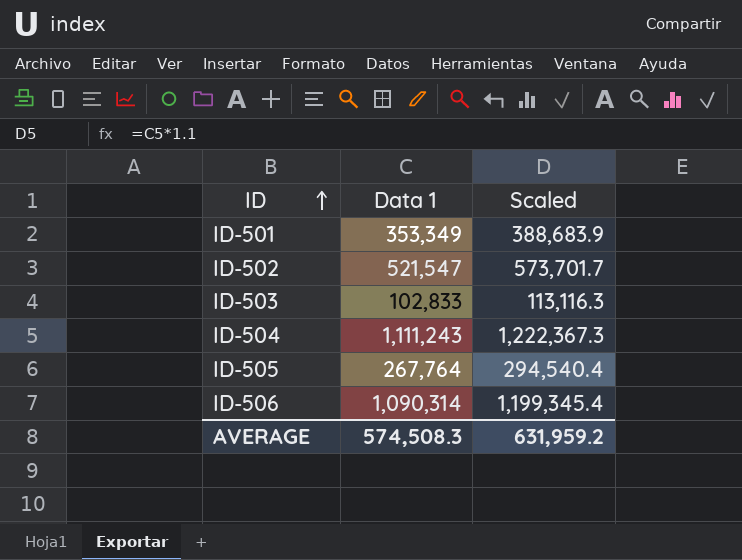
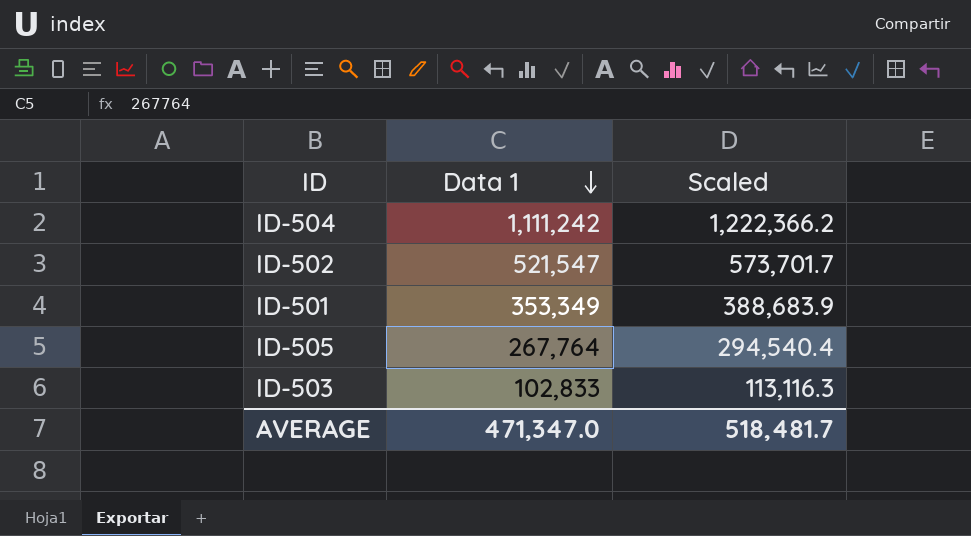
row order: ID ascending -> Data 1 descending
row ID-506: 1,090,314 | 1,199,345.4 -> none
ID-504 | Data 1: 1,111,243 -> 1,111,242
ID-504 | Scaled: 1,222,367.3 -> 1,222,366.2
AVERAGE | Data 1: 574,508.3 -> 471,347.0
AVERAGE | Scaled: 631,959.2 -> 518,481.7

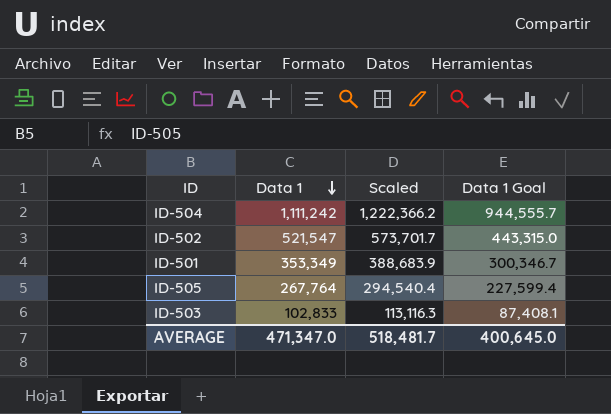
column Data 1 Goal | formula: none -> [Data 1] * 0.85

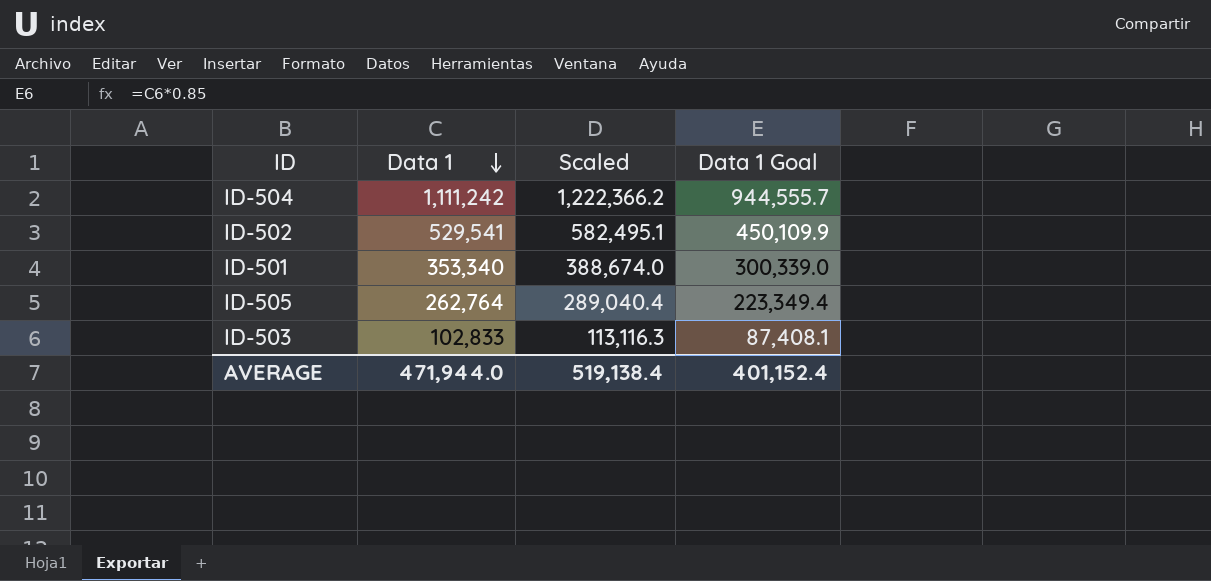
ID-502 | Data 1: 521,547 -> 529,541
ID-502 | Scaled: 573,701.7 -> 582,495.1
ID-502 | Data 1 Goal: 443,315.0 -> 450,109.9
ID-501 | Data 1: 353,349 -> 353,340
ID-501 | Scaled: 388,683.9 -> 388,674.0
ID-501 | Data 1 Goal: 300,346.7 -> 300,339.0
ID-505 | Data 1: 267,764 -> 262,764
ID-505 | Scaled: 294,540.4 -> 289,040.4
ID-505 | Data 1 Goal: 227,599.4 -> 223,349.4
AVERAGE | Data 1: 471,347.0 -> 471,944.0
AVERAGE | Scaled: 518,481.7 -> 519,138.4
AVERAGE | Data 1 Goal: 400,645.0 -> 401,152.4

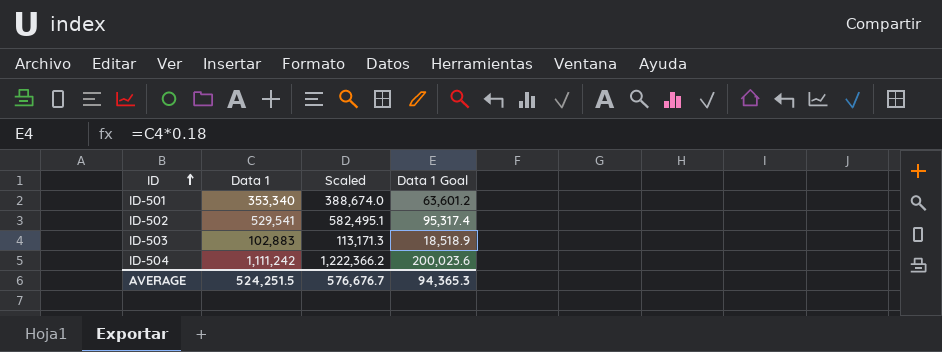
row order: Data 1 descending -> ID ascending
column Data 1 Goal | formula: [Data 1] * 0.85 -> [Data 1] * 0.18
row ID-505: 262,764 | 289,040.4 | 223,349.4 -> none
ID-503 | Data 1: 102,833 -> 102,883
ID-503 | Scaled: 113,116.3 -> 113,171.3
AVERAGE | Data 1: 471,944.0 -> 524,251.5
AVERAGE | Scaled: 519,138.4 -> 576,676.7
AVERAGE | Data 1 Goal: 401,152.4 -> 94,365.3

